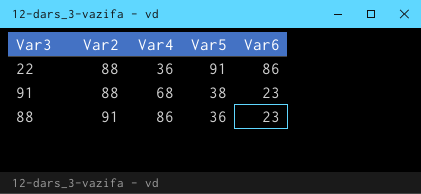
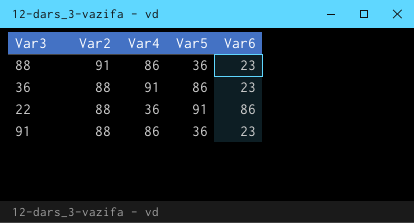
row order: Var2 ascending -> Var2 descending
row 36: none -> 88 | 91 | 86 | 23
91 | Var4: 68 -> 86
91 | Var5: 38 -> 36

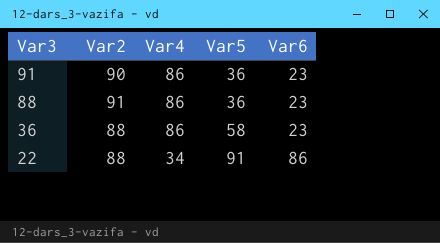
row order: Var2 descending -> Var3 descending
91 | Var2: 88 -> 90
36 | Var4: 91 -> 86
36 | Var5: 86 -> 58
22 | Var4: 36 -> 34

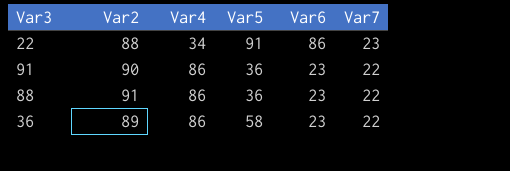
row order: Var3 descending -> Var4 ascending
column Var7 | position: none -> 6
36 | Var2: 88 -> 89

